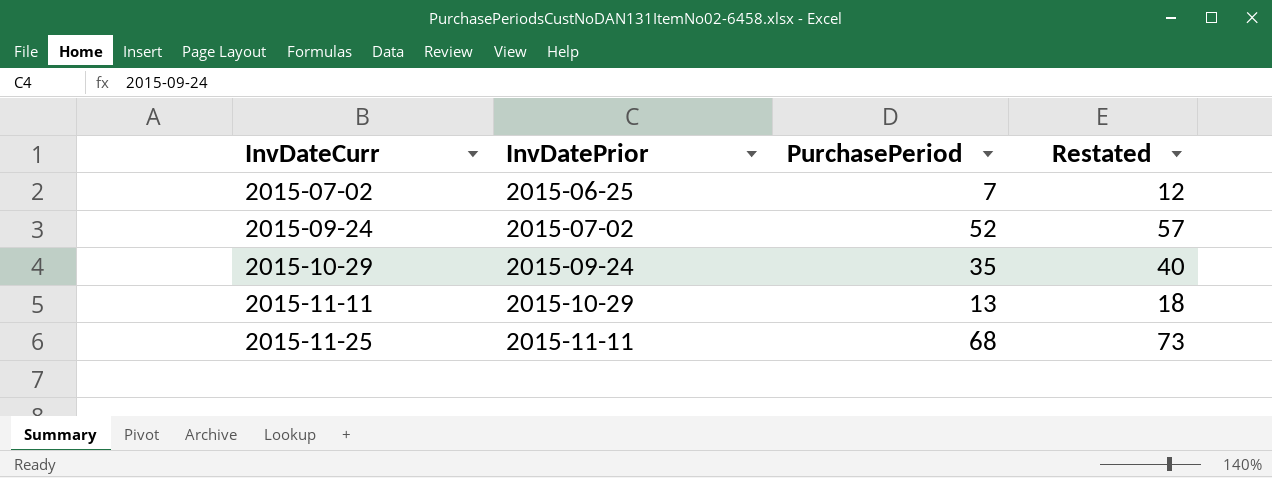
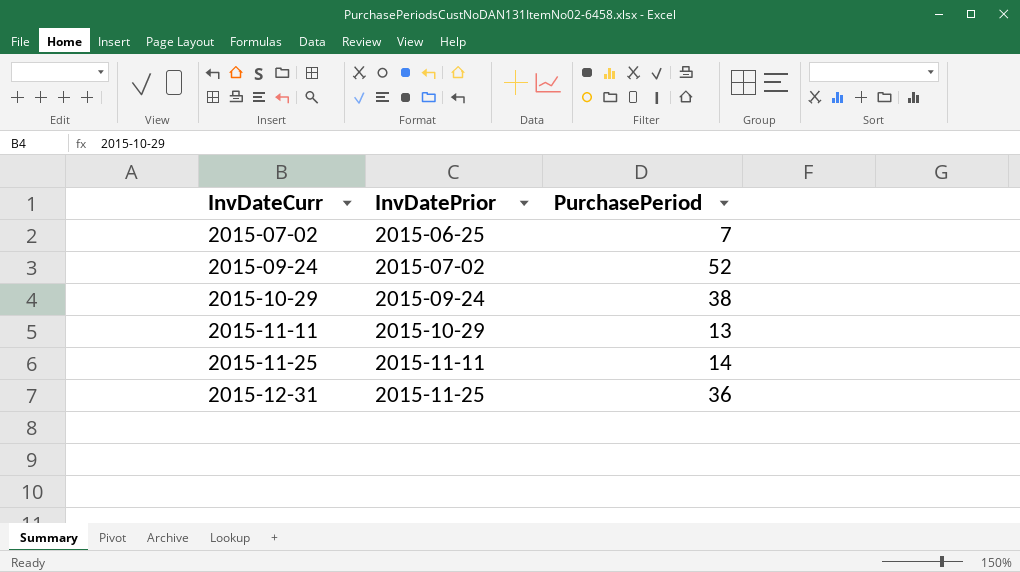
column Restated | formula: [PurchasePeriod] + 5 -> none
2015-10-29 | PurchasePeriod: 35 -> 38
2015-11-25 | PurchasePeriod: 68 -> 14
row 2015-12-31: none -> 2015-11-25 | 36

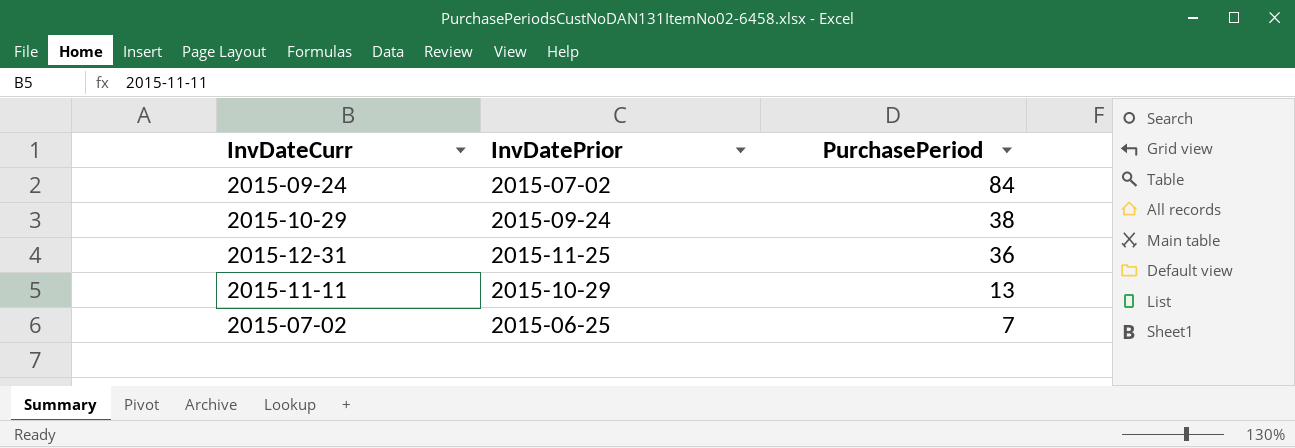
row order: InvDateCurr ascending -> PurchasePeriod descending
row 2015-11-25: 2015-11-11 | 14 -> none
2015-09-24 | PurchasePeriod: 52 -> 84

